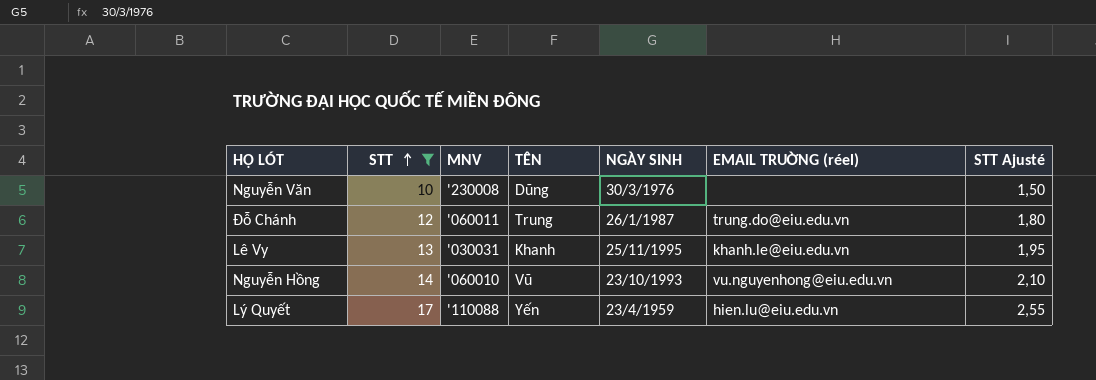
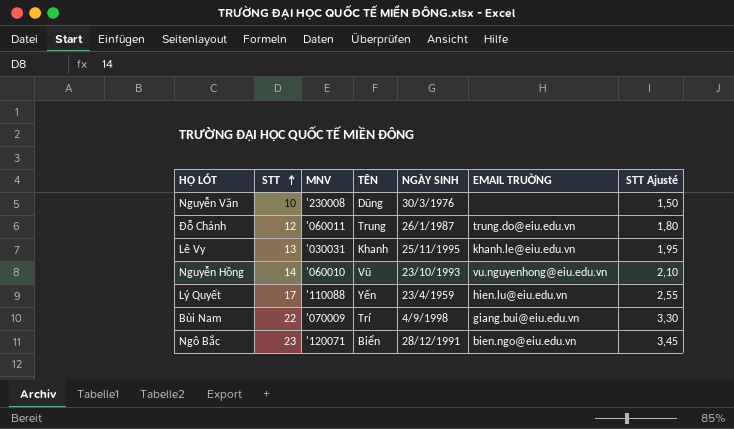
filter: STT <= 17 -> none
column name: EMAIL TRUỜNG (réel) -> EMAIL TRUỜNG

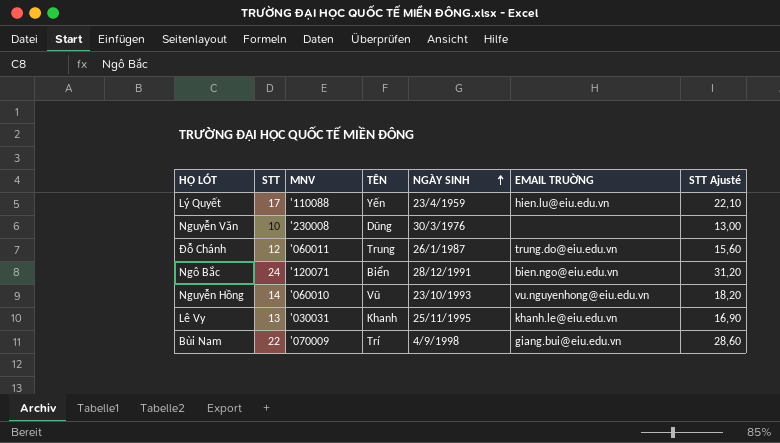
row order: STT ascending -> NGÀY SINH ascending
column STT Ajusté | formula: [STT] * 0,15 -> [STT] * 1,3
Ngô Bắc | STT: 23 -> 24

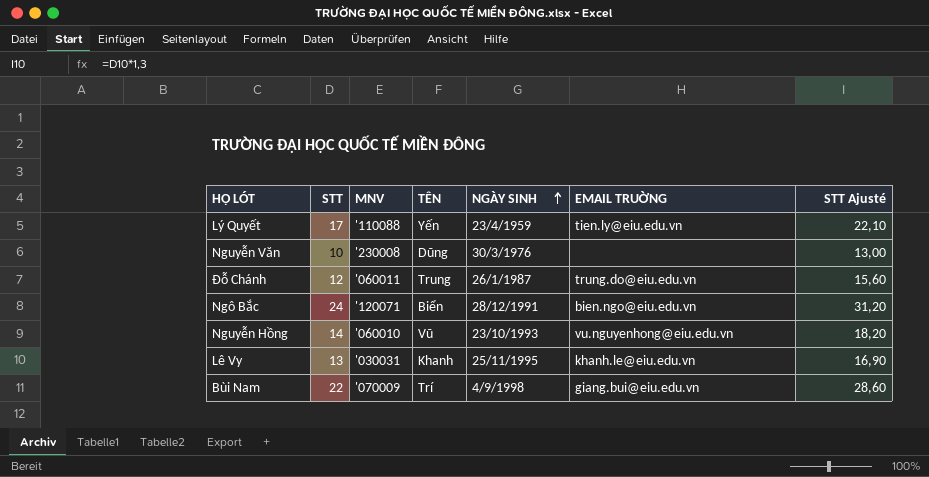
Lý Quyết | EMAIL TRUỜNG: hien.lu@eiu.edu.vn -> tien.ly@eiu.edu.vn

